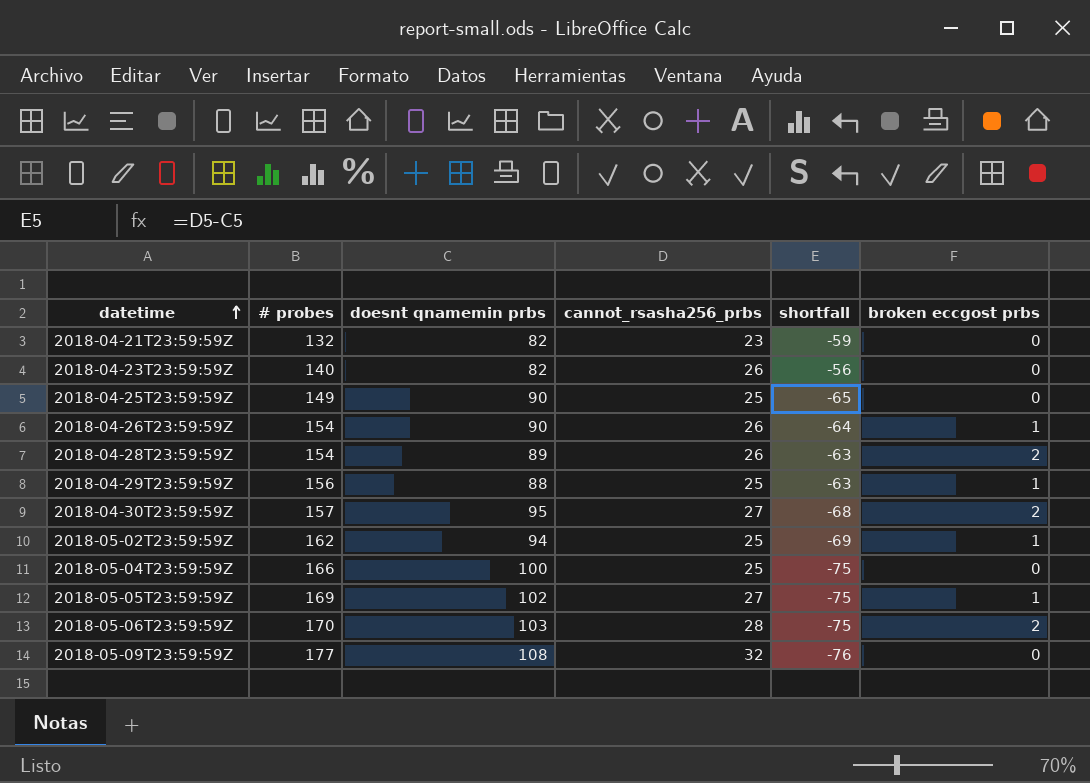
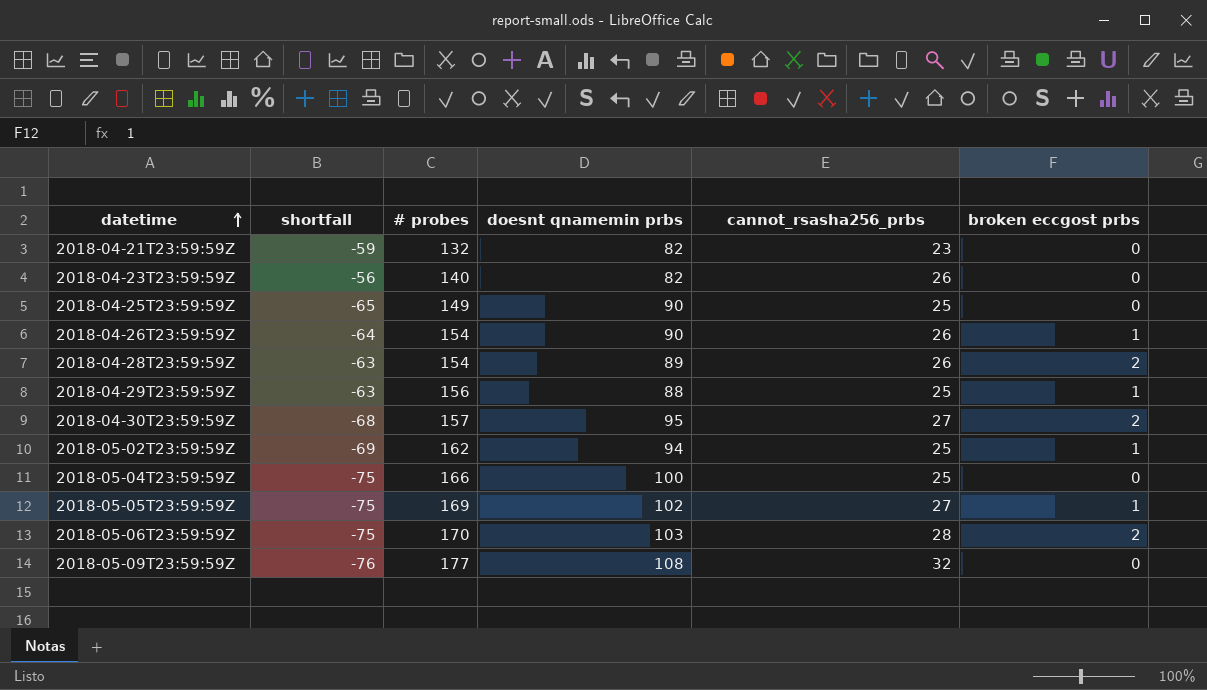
column shortfall | position: 5 -> 2

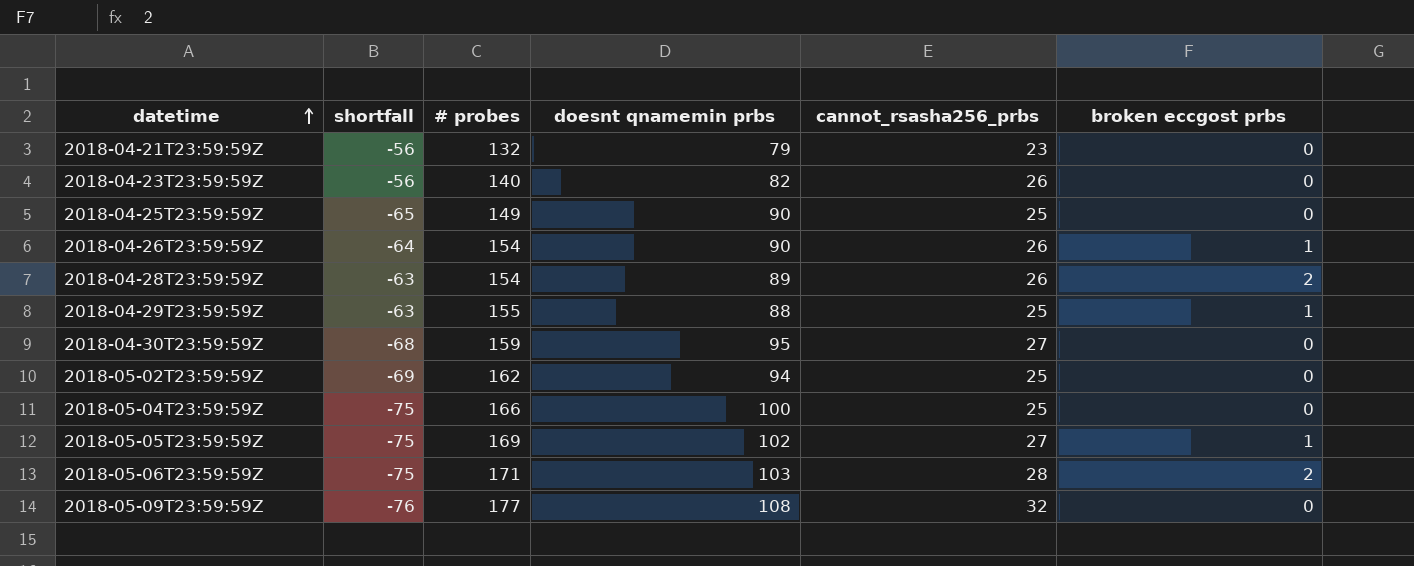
2018-04-21T23:59:59Z | shortfall: -59 -> -56
2018-04-21T23:59:59Z | doesnt qnamemin prbs: 82 -> 79
2018-04-29T23:59:59Z | # probes: 156 -> 155
2018-04-30T23:59:59Z | # probes: 157 -> 159
2018-04-30T23:59:59Z | broken eccgost prbs: 2 -> 0
2018-05-02T23:59:59Z | broken eccgost prbs: 1 -> 0
2018-05-06T23:59:59Z | # probes: 170 -> 171

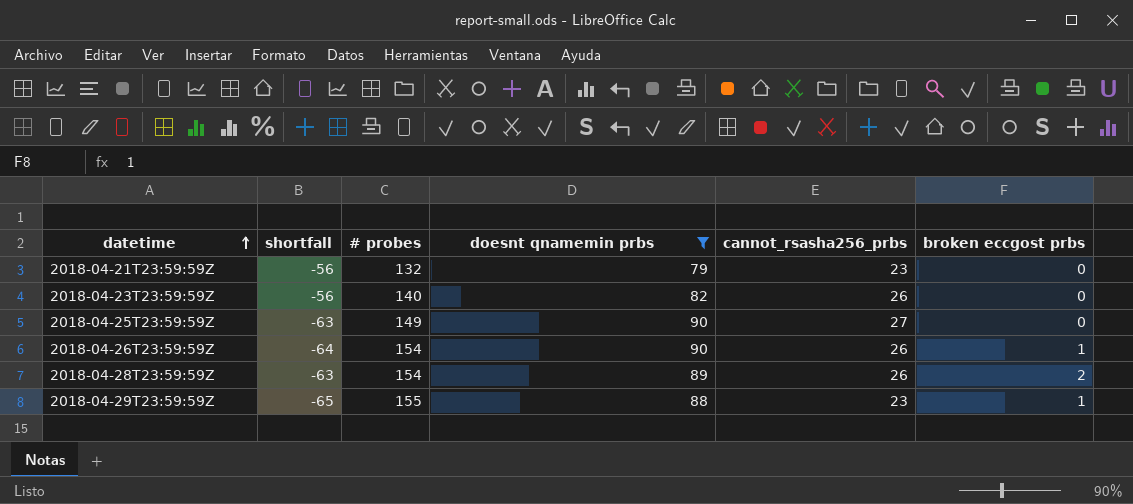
filter: none -> doesnt qnamemin prbs <= 90
2018-04-25T23:59:59Z | shortfall: -65 -> -63
2018-04-25T23:59:59Z | cannot_rsasha256_prbs: 25 -> 27
2018-04-29T23:59:59Z | shortfall: -63 -> -65
2018-04-29T23:59:59Z | cannot_rsasha256_prbs: 25 -> 23

